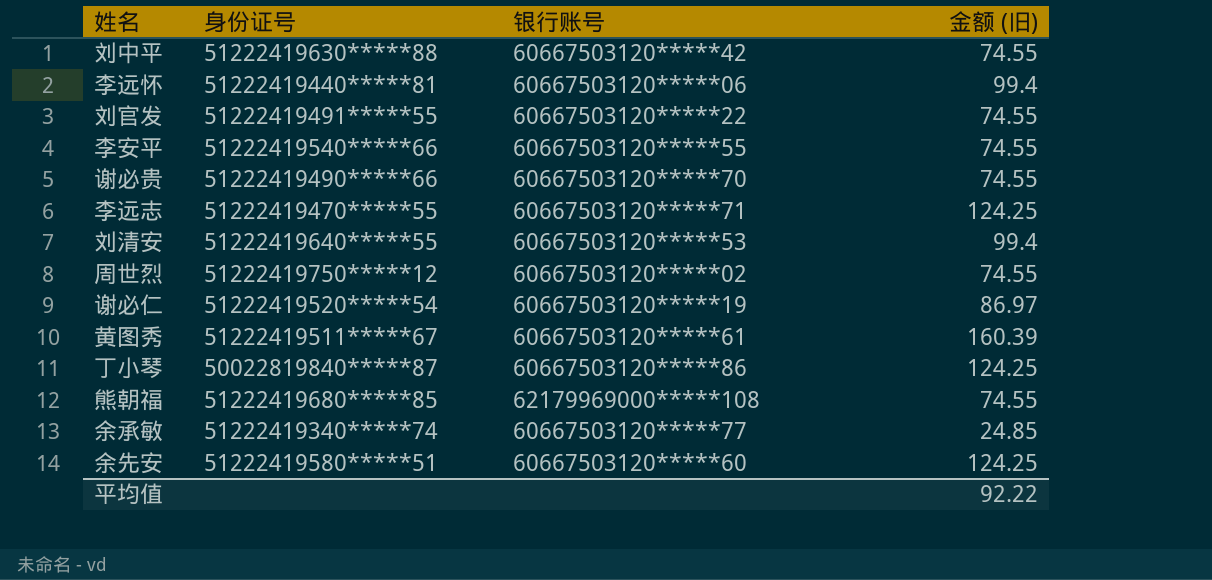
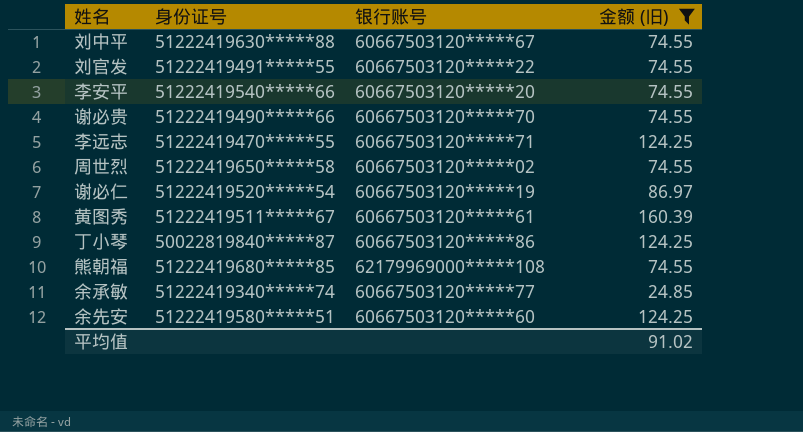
filter: none -> 金额 (旧) != 99.4
刘中平 | 银行账号: 60667503120*****42 -> 60667503120*****67
李安平 | 银行账号: 60667503120*****55 -> 60667503120*****20
周世烈 | 身份证号: 51222419750*****12 -> 51222419650*****58
平均值 | 金额 (旧): 92.22 -> 91.02

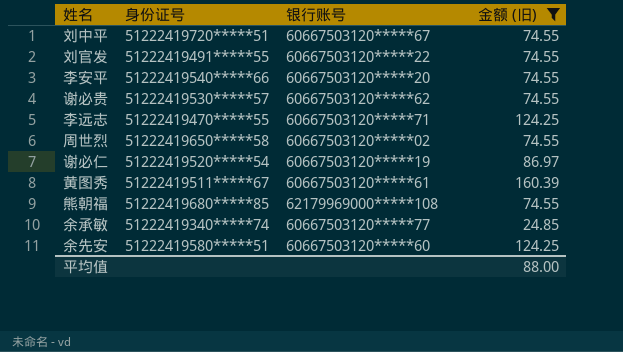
row 丁小琴: 50022819840*****87 | 60667503120*****86 | 124.25 -> none
刘中平 | 身份证号: 51222419630*****88 -> 51222419720*****51
谢必贵 | 身份证号: 51222419490*****66 -> 51222419530*****57
谢必贵 | 银行账号: 60667503120*****70 -> 60667503120*****62
平均值 | 金额 (旧): 91.02 -> 88.00

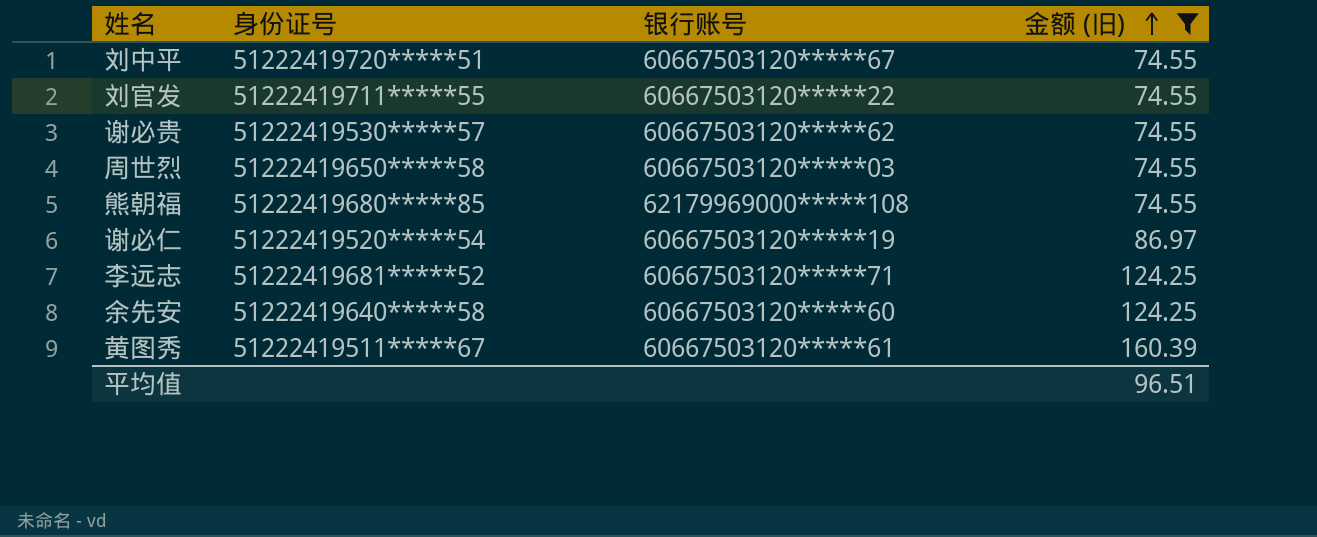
row order: none -> 金额 (旧) ascending
row 李安平: 51222419540*****66 | 60667503120*****20 | 74.55 -> none
row 余承敏: 51222419340*****74 | 60667503120*****77 | 24.85 -> none
刘官发 | 身份证号: 51222419491*****55 -> 51222419711*****55
周世烈 | 银行账号: 60667503120*****02 -> 60667503120*****03
李远志 | 身份证号: 51222419470*****55 -> 51222419681*****52
余先安 | 身份证号: 51222419580*****51 -> 51222419640*****58
平均值 | 金额 (旧): 88.00 -> 96.51

